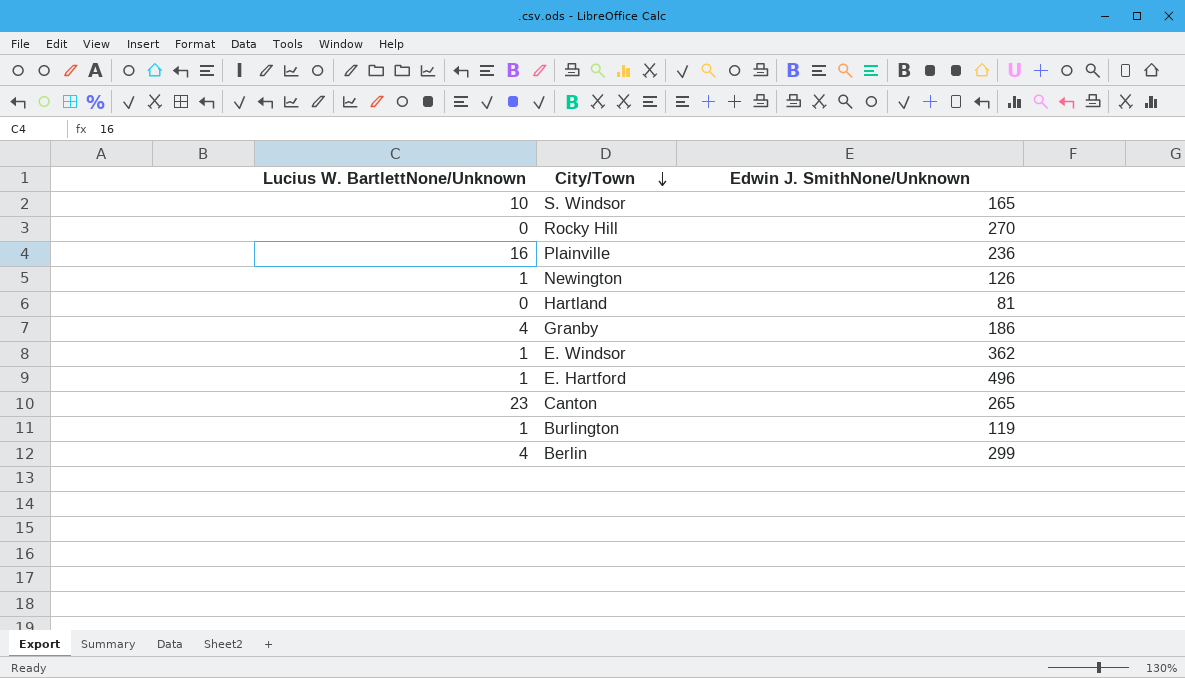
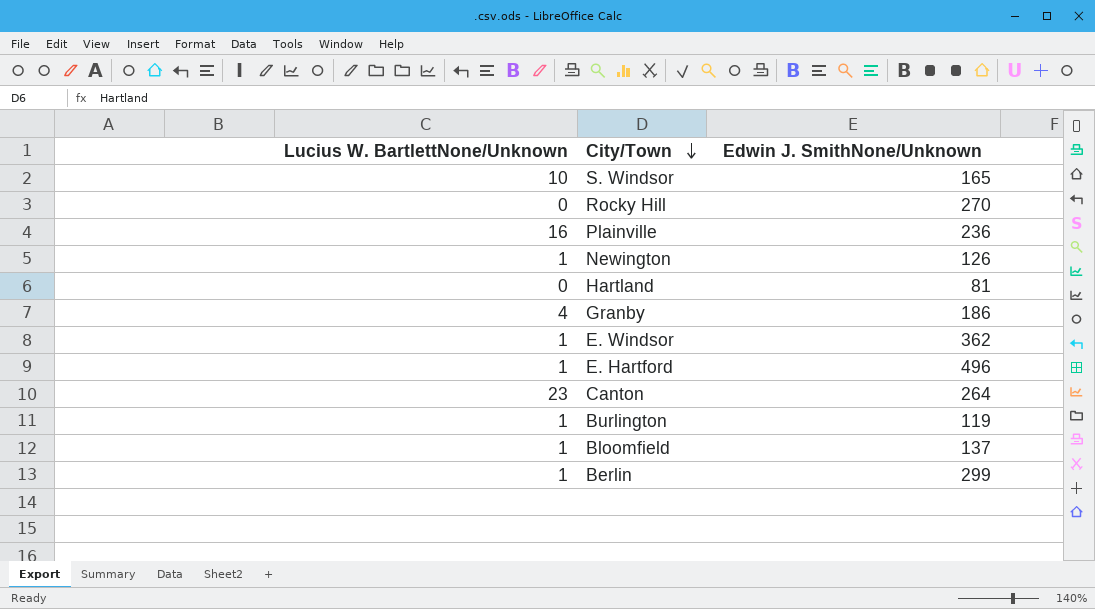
Canton | Edwin J. SmithNone/Unknown: 265 -> 264
row Bloomfield: none -> 1 | 137
Berlin | Lucius W. BartlettNone/Unknown: 4 -> 1

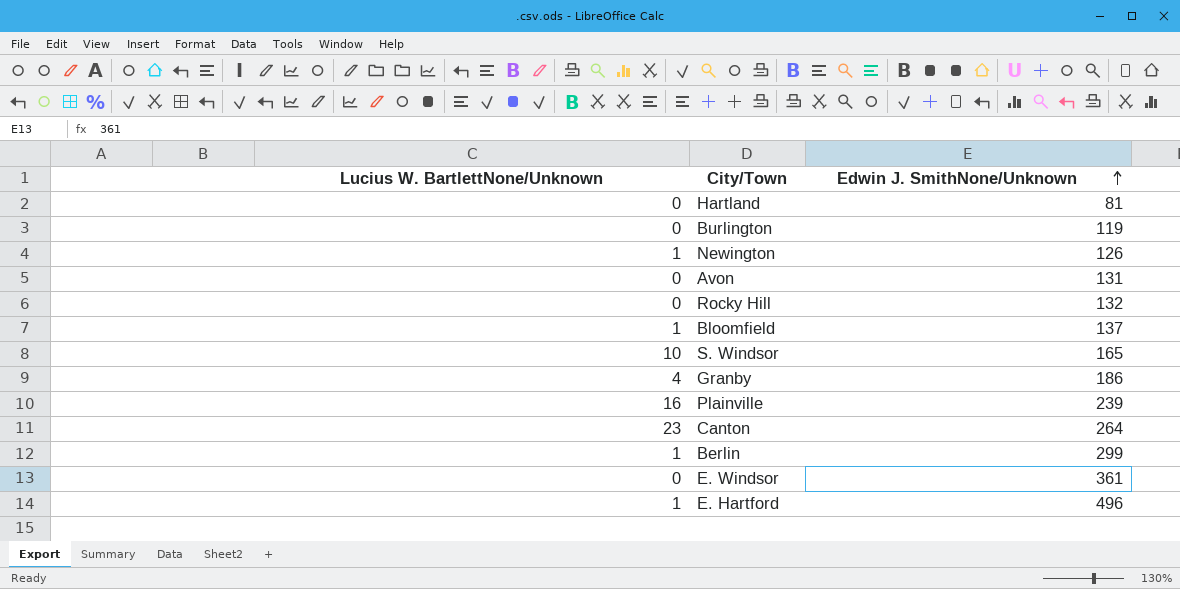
row order: City/Town descending -> Edwin J. SmithNone/Unknown ascending
Burlington | Lucius W. BartlettNone/Unknown: 1 -> 0
row Avon: none -> 0 | 131
Rocky Hill | Edwin J. SmithNone/Unknown: 270 -> 132
Plainville | Edwin J. SmithNone/Unknown: 236 -> 239
E. Windsor | Lucius W. BartlettNone/Unknown: 1 -> 0
E. Windsor | Edwin J. SmithNone/Unknown: 362 -> 361

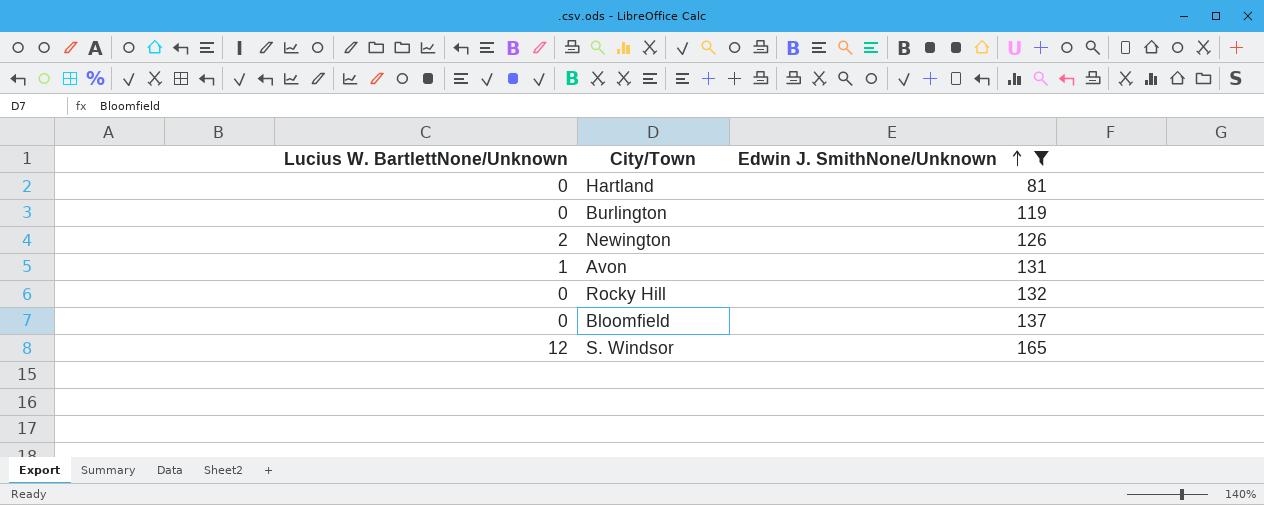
filter: none -> Edwin J. SmithNone/Unknown <= 165
Newington | Lucius W. BartlettNone/Unknown: 1 -> 2
Avon | Lucius W. BartlettNone/Unknown: 0 -> 1
Bloomfield | Lucius W. BartlettNone/Unknown: 1 -> 0
S. Windsor | Lucius W. BartlettNone/Unknown: 10 -> 12

